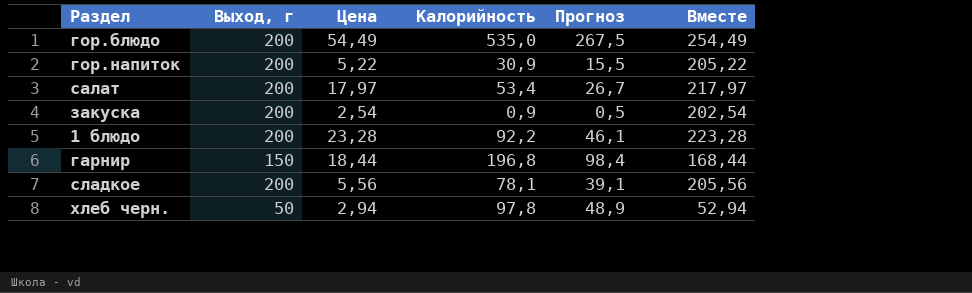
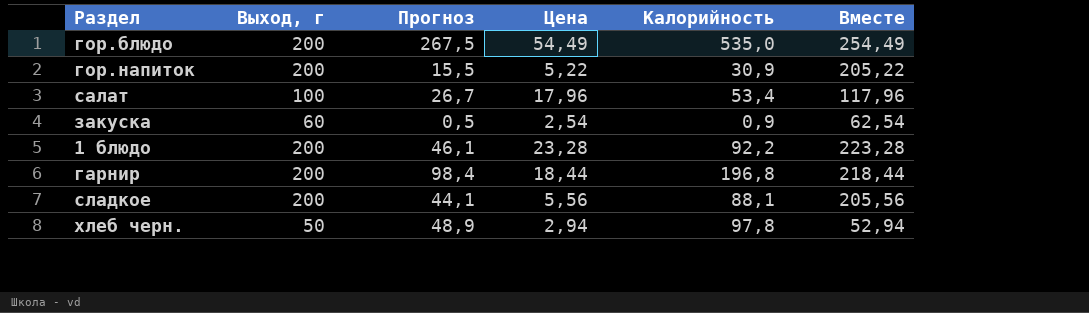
column Прогноз | position: 5 -> 3
салат | Выход, г: 200 -> 100
салат | Цена: 17,97 -> 17,96
салат | Вместе: 217,97 -> 117,96
закуска | Выход, г: 200 -> 60
закуска | Вместе: 202,54 -> 62,54
гарнир | Выход, г: 150 -> 200
гарнир | Вместе: 168,44 -> 218,44
сладкое | Прогноз: 39,1 -> 44,1
сладкое | Калорийность: 78,1 -> 88,1

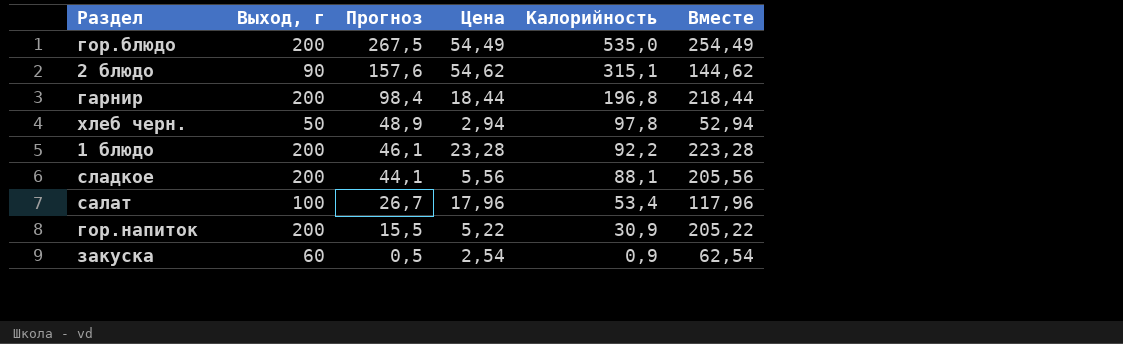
row order: none -> Прогноз descending
row 2 блюдо: none -> 90 | 157,6 | 54,62 | 315,1 | 144,62

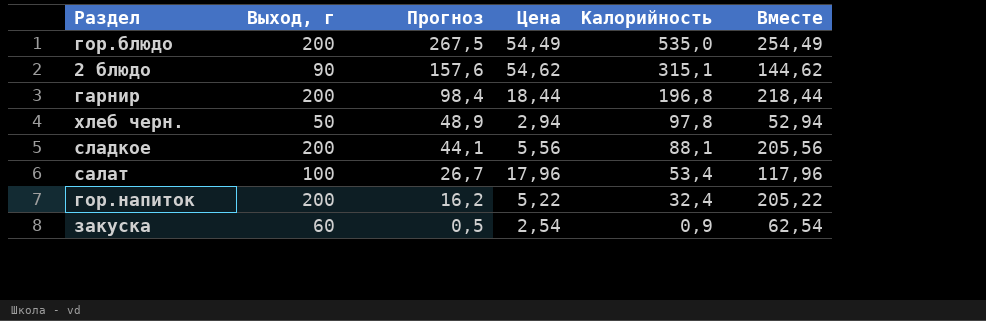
row 1 блюдо: 200 | 46,1 | 23,28 | 92,2 | 223,28 -> none
гор.напиток | Прогноз: 15,5 -> 16,2
гор.напиток | Калорийность: 30,9 -> 32,4

